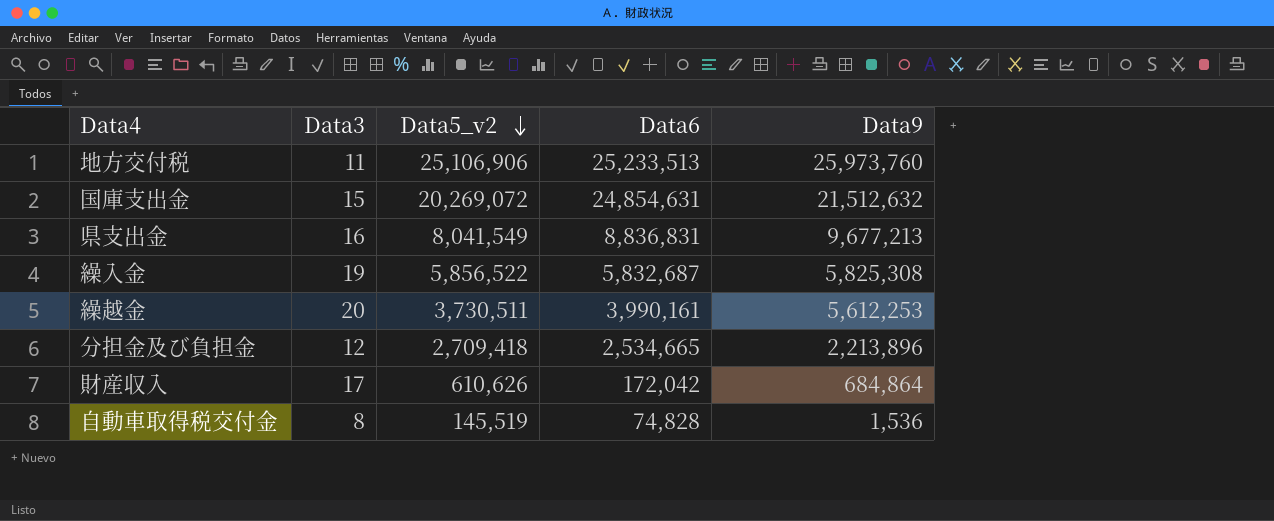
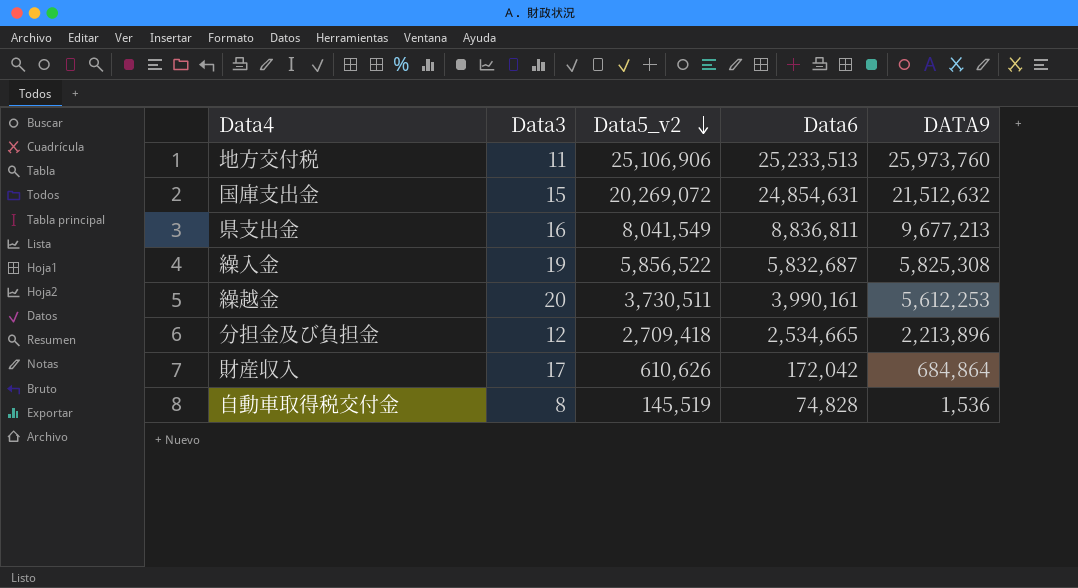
column name: Data9 -> DATA9
県支出金 | Data6: 8,836,831 -> 8,836,811

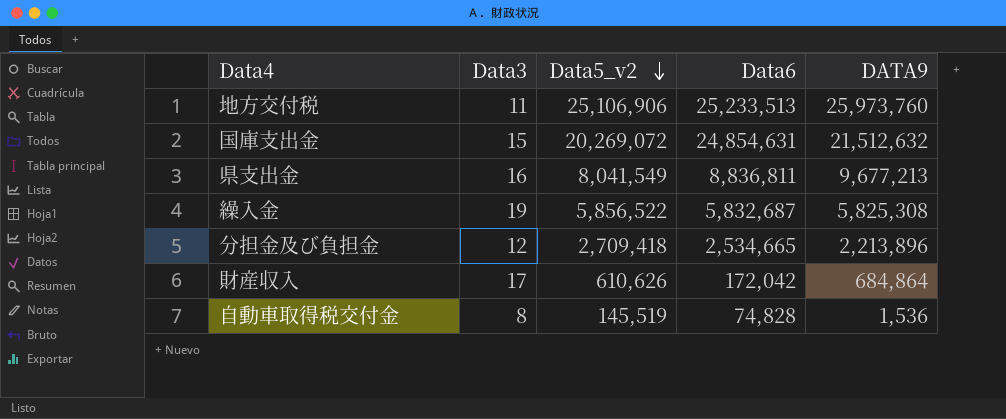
row 繰越金: 20 | 3,730,511 | 3,990,161 | 5,612,253 -> none

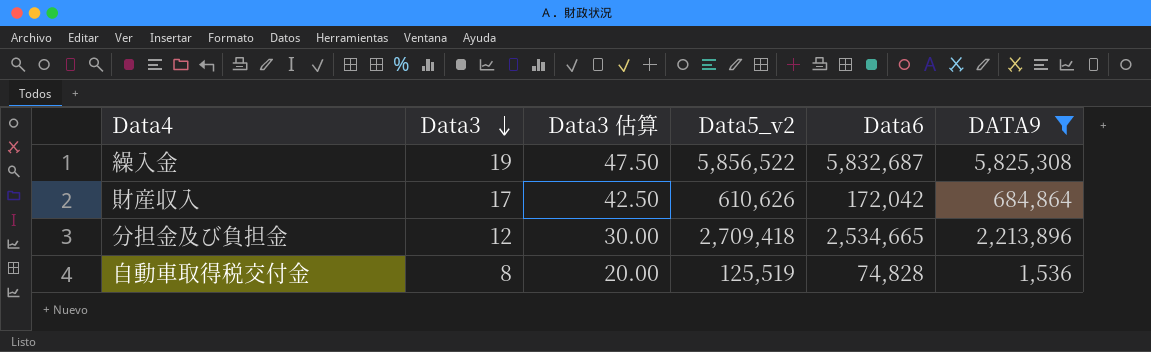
filter: none -> DATA9 <= 5,825,308
row order: Data5_v2 descending -> Data3 descending
column Data3 估算 | formula: none -> [Data3] * 2.5
自動車取得税交付金 | Data5_v2: 145,519 -> 125,519

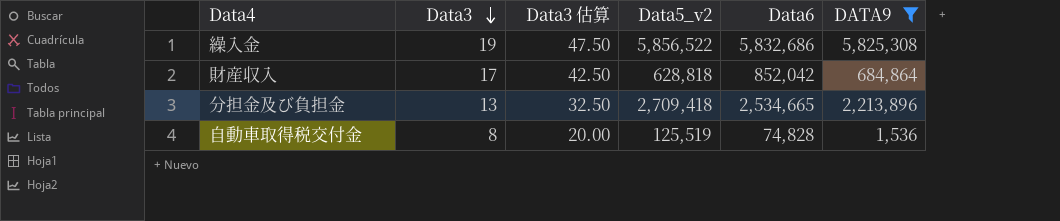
繰入金 | Data6: 5,832,687 -> 5,832,686
財産収入 | Data5_v2: 610,626 -> 628,818
財産収入 | Data6: 172,042 -> 852,042
分担金及び負担金 | Data3: 12 -> 13
分担金及び負担金 | Data3 估算: 30.00 -> 32.50

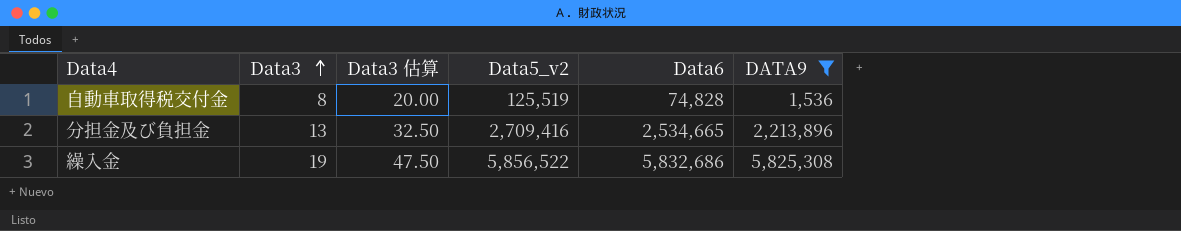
row order: Data3 descending -> Data3 ascending
row 財産収入: 17 | 42.50 | 628,818 | 852,042 | 684,864 -> none
分担金及び負担金 | Data5_v2: 2,709,418 -> 2,709,416

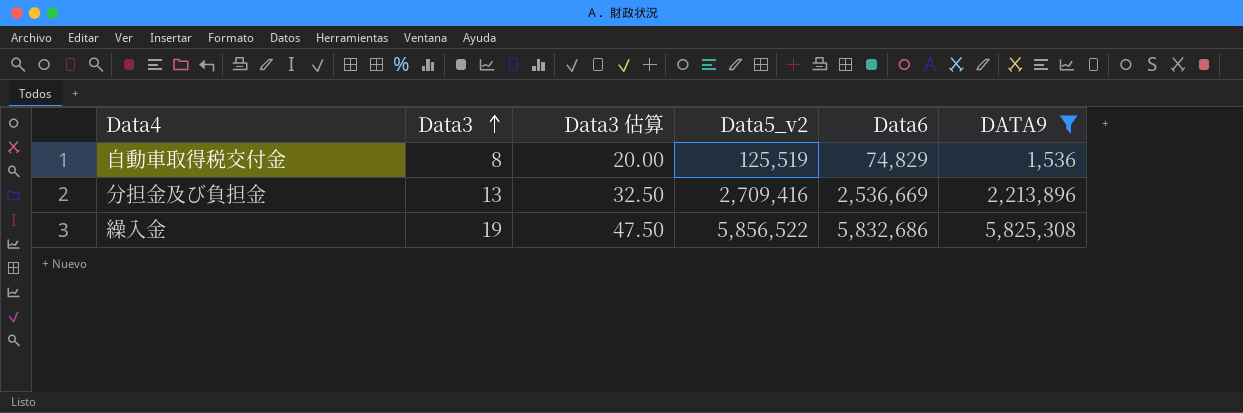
自動車取得税交付金 | Data6: 74,828 -> 74,829
分担金及び負担金 | Data6: 2,534,665 -> 2,536,669

